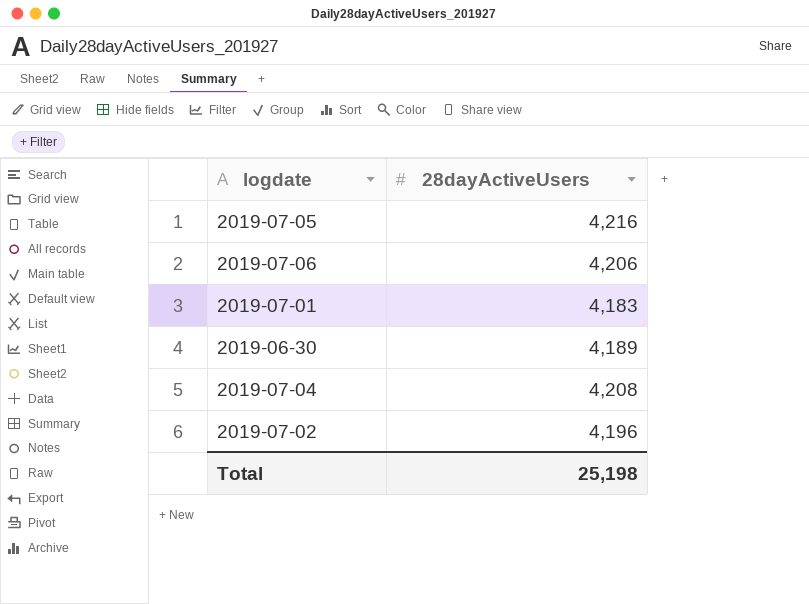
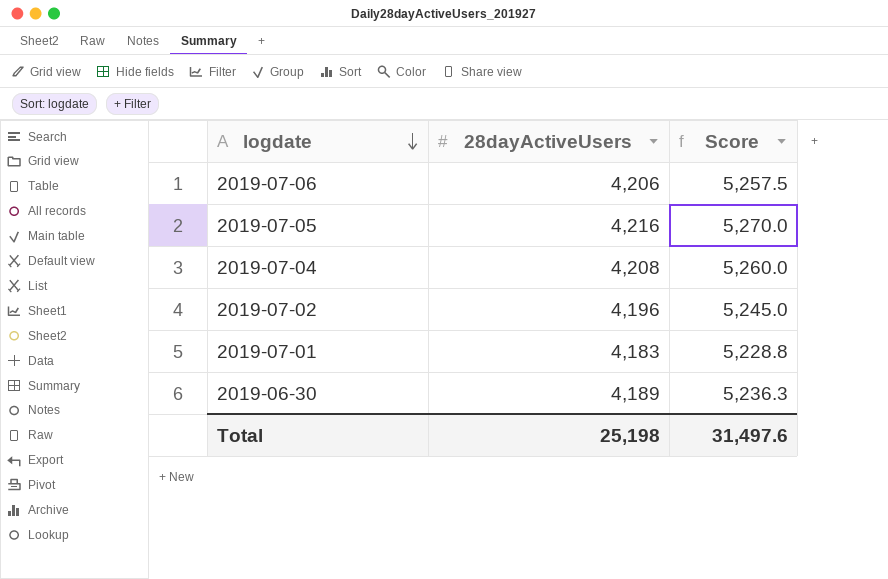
row order: none -> logdate descending
column Score | formula: none -> [28dayActiveUsers] * 1.25

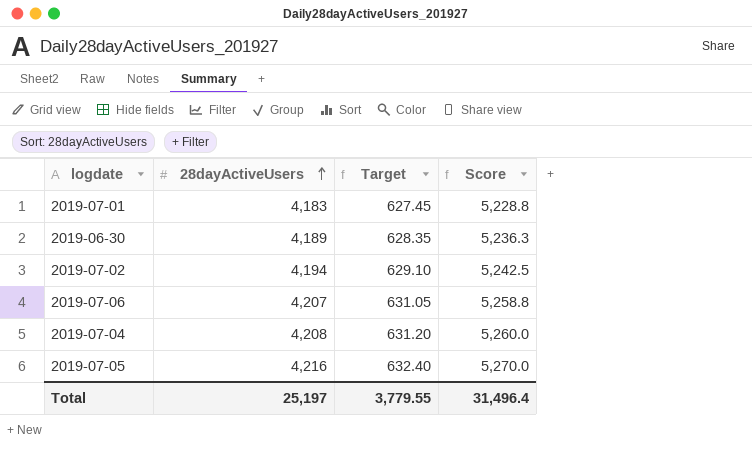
row order: logdate descending -> 28dayActiveUsers ascending
column Target | formula: none -> [28dayActiveUsers] * 0.15
2019-07-02 | 28dayActiveUsers: 4,196 -> 4,194
2019-07-02 | Score: 5,245.0 -> 5,242.5
2019-07-06 | 28dayActiveUsers: 4,206 -> 4,207
2019-07-06 | Score: 5,257.5 -> 5,258.8
Total | 28dayActiveUsers: 25,198 -> 25,197
Total | Score: 31,497.6 -> 31,496.4

